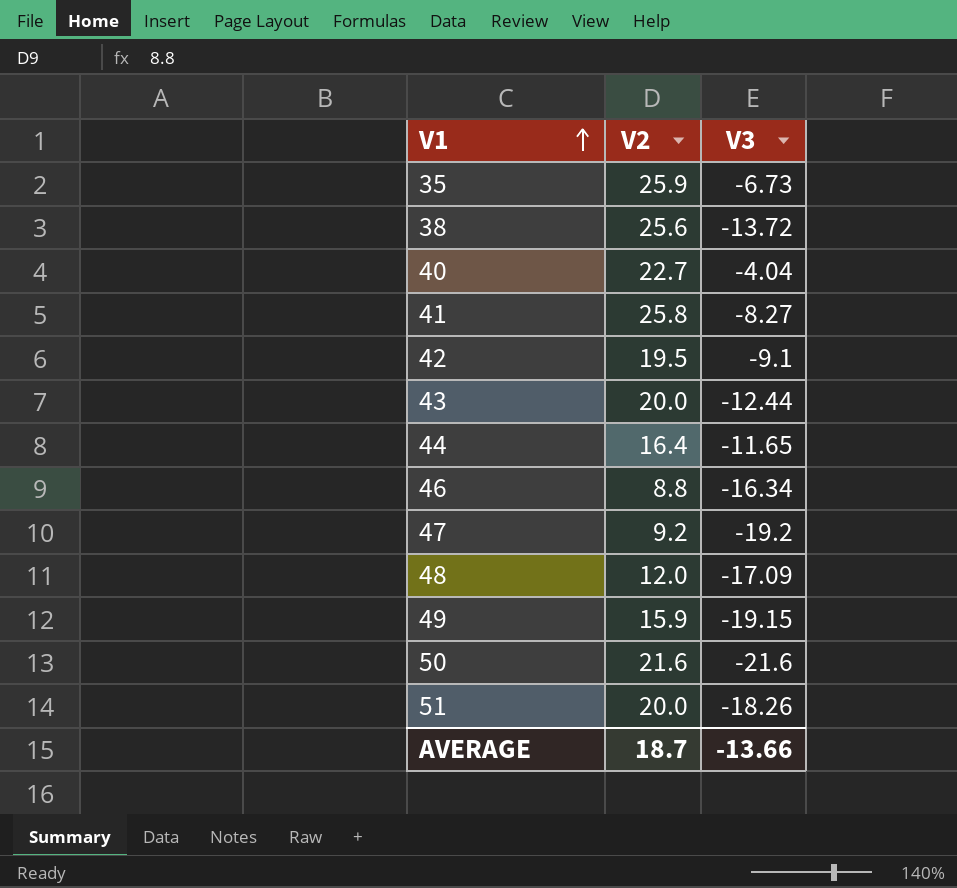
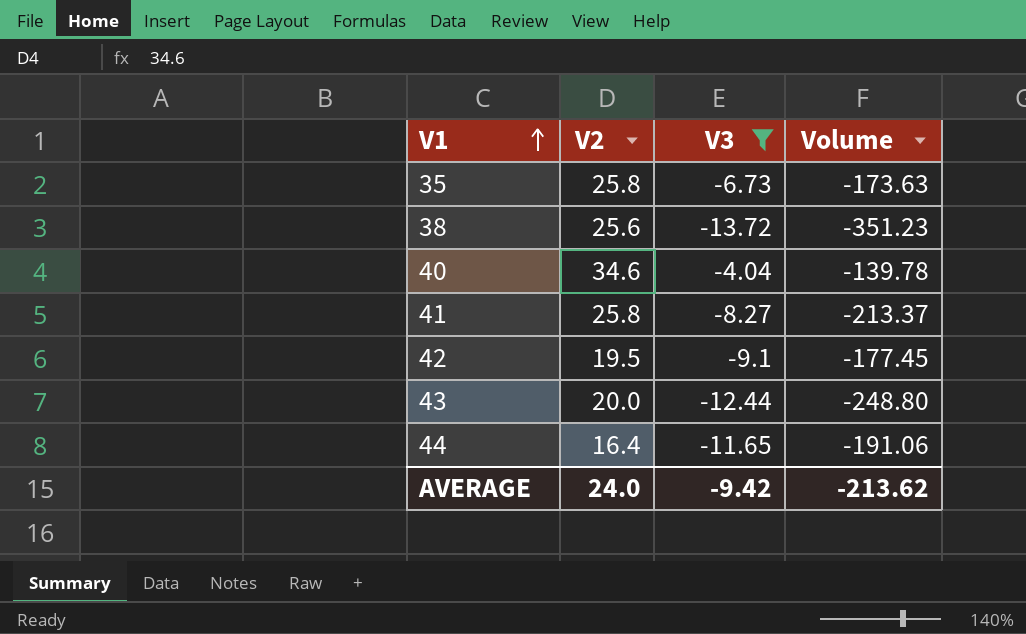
filter: none -> V3 >= -13.72
column Volume | formula: none -> [V2] * [V3]
35 | V2: 25.9 -> 25.8
40 | V2: 22.7 -> 34.6
AVERAGE | V2: 18.7 -> 24.0
AVERAGE | V3: -13.66 -> -9.42

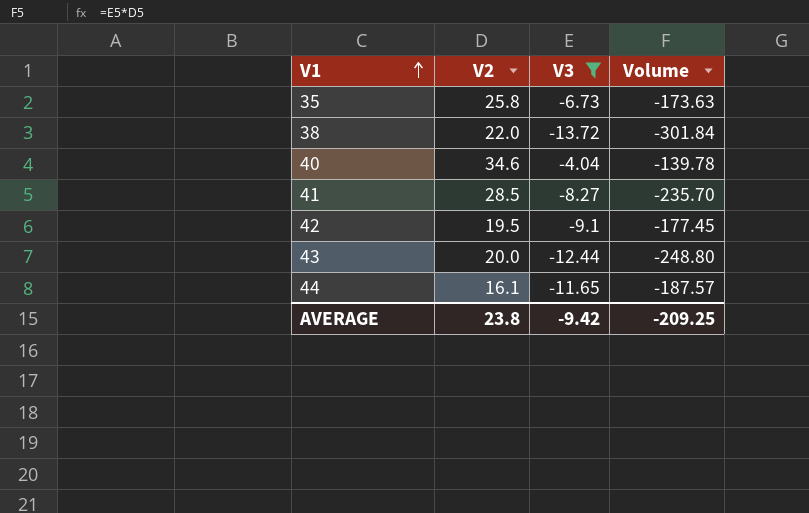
38 | V2: 25.6 -> 22.0
38 | Volume: -351.23 -> -301.84
41 | V2: 25.8 -> 28.5
41 | Volume: -213.37 -> -235.70
44 | V2: 16.4 -> 16.1
44 | Volume: -191.06 -> -187.57
AVERAGE | V2: 24.0 -> 23.8
AVERAGE | Volume: -213.62 -> -209.25

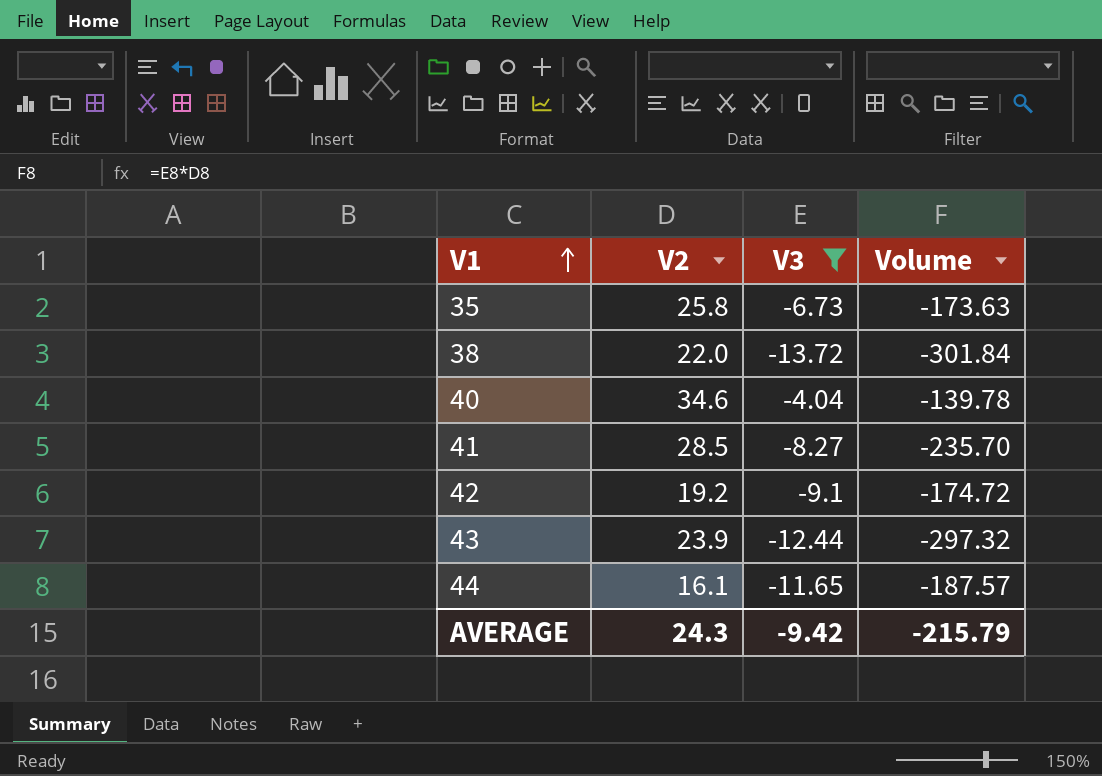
42 | V2: 19.5 -> 19.2
42 | Volume: -177.45 -> -174.72
43 | V2: 20.0 -> 23.9
43 | Volume: -248.80 -> -297.32
AVERAGE | V2: 23.8 -> 24.3
AVERAGE | Volume: -209.25 -> -215.79

